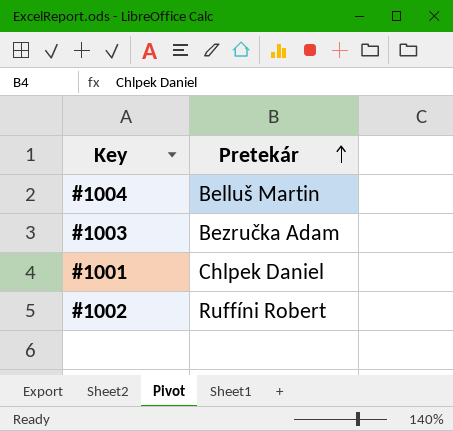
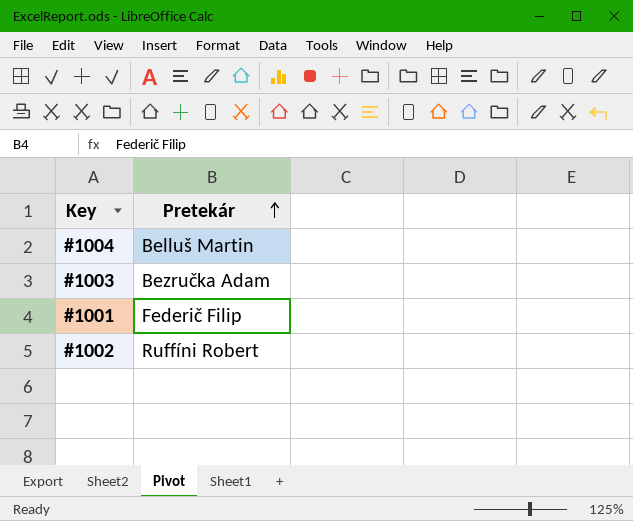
#1001 | Pretekár: Chlpek Daniel -> Federič Filip

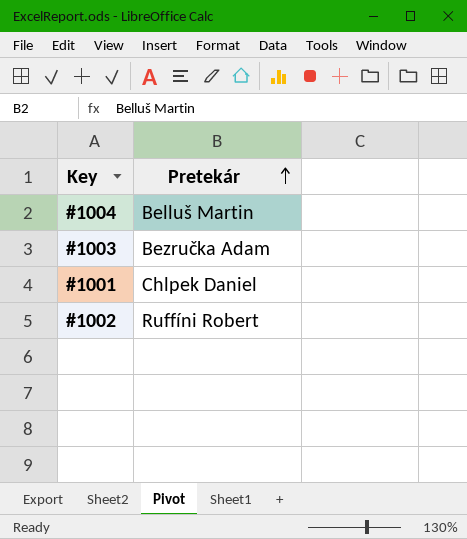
#1001 | Pretekár: Federič Filip -> Chlpek Daniel

